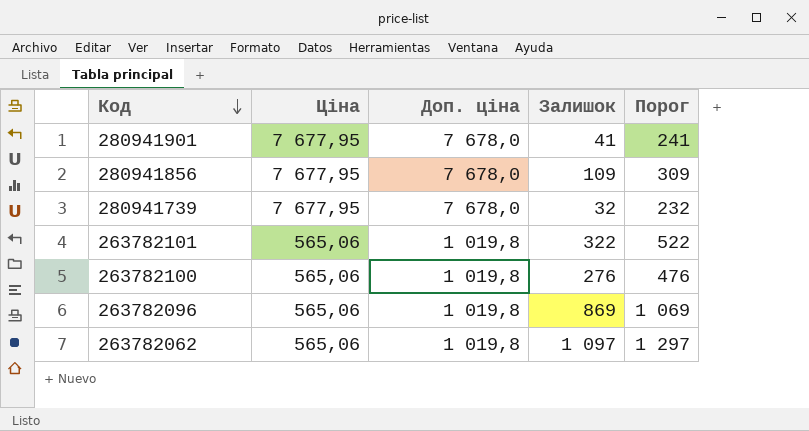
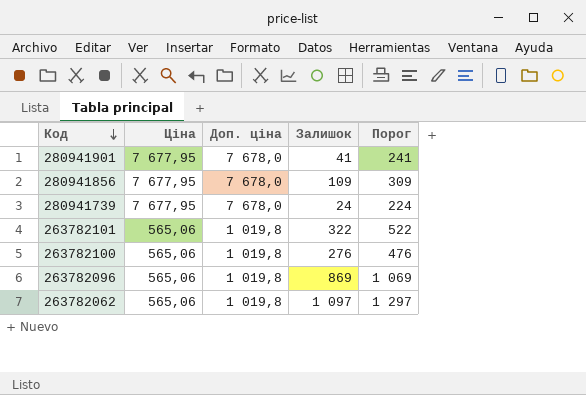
280941739 | Залишок: 32 -> 24
280941739 | Порог: 232 -> 224

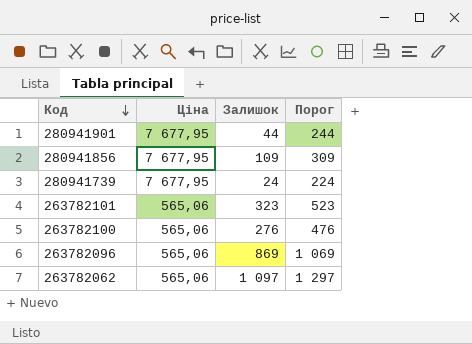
column Доп. ціна | position: 3 -> none
280941901 | Залишок: 41 -> 44
280941901 | Порог: 241 -> 244
263782101 | Залишок: 322 -> 323
263782101 | Порог: 522 -> 523

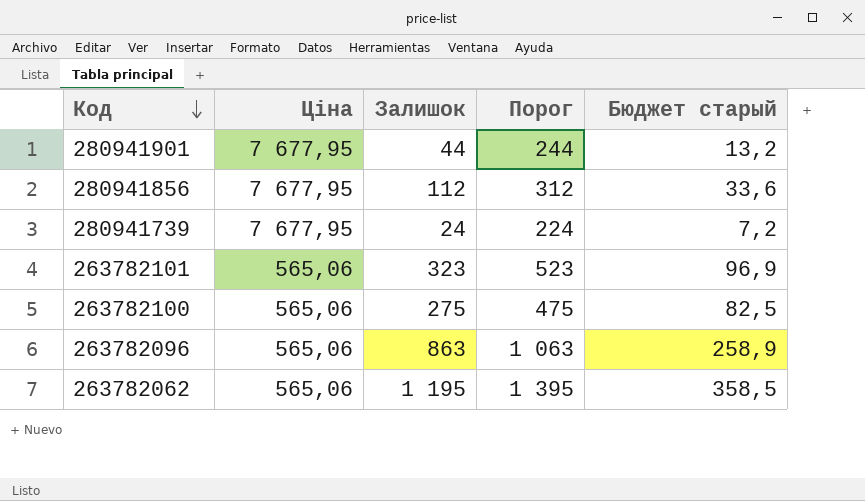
column Бюджет старый | formula: none -> [Залишок] * 0,3
280941856 | Залишок: 109 -> 112
280941856 | Порог: 309 -> 312
263782100 | Залишок: 276 -> 275
263782100 | Порог: 476 -> 475
263782096 | Залишок: 869 -> 863
263782096 | Порог: 1 069 -> 1 063
263782062 | Залишок: 1 097 -> 1 195
263782062 | Порог: 1 297 -> 1 395

